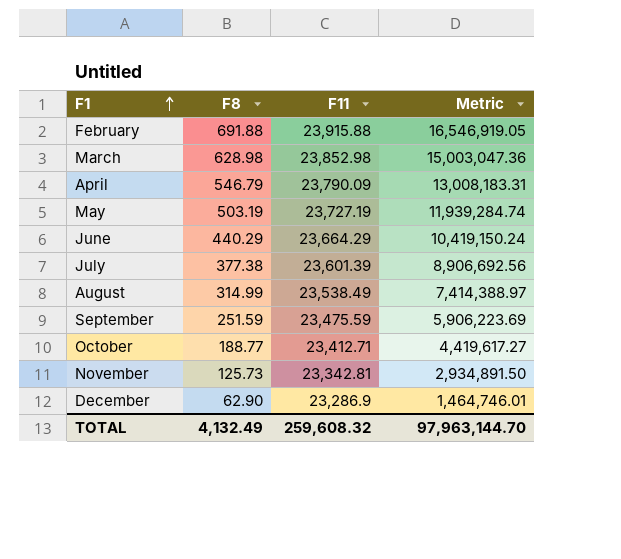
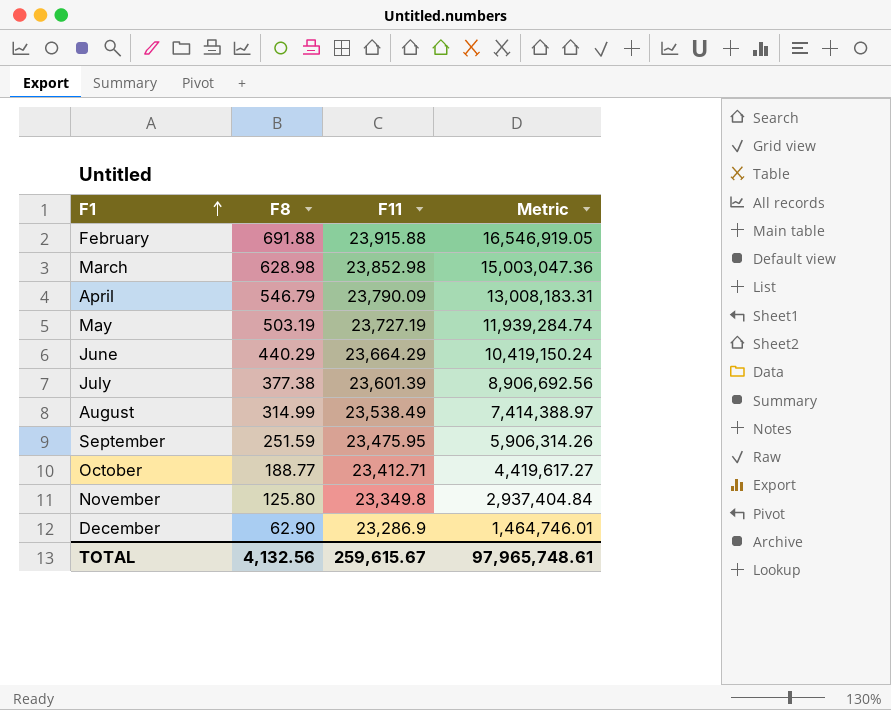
September | F11: 23,475.59 -> 23,475.95
September | Metric: 5,906,223.69 -> 5,906,314.26
November | F8: 125.73 -> 125.80
November | F11: 23,342.81 -> 23,349.8
November | Metric: 2,934,891.50 -> 2,937,404.84
TOTAL | F8: 4,132.49 -> 4,132.56
TOTAL | F11: 259,608.32 -> 259,615.67
TOTAL | Metric: 97,963,144.70 -> 97,965,748.61

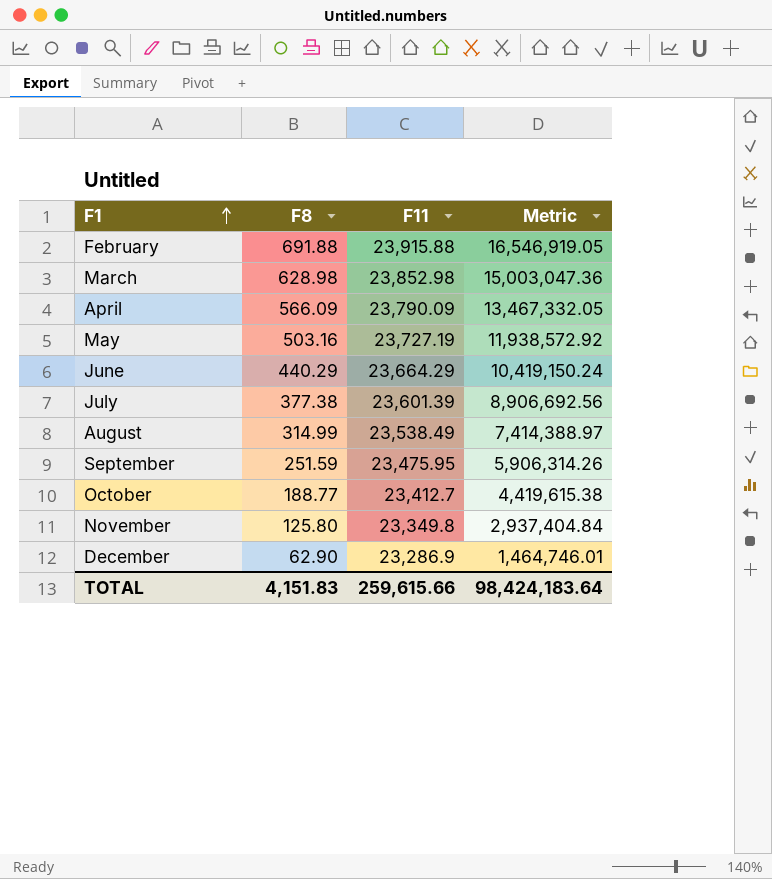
April | F8: 546.79 -> 566.09
April | Metric: 13,008,183.31 -> 13,467,332.05
May | F8: 503.19 -> 503.16
May | Metric: 11,939,284.74 -> 11,938,572.92
October | F11: 23,412.71 -> 23,412.7
October | Metric: 4,419,617.27 -> 4,419,615.38
TOTAL | F8: 4,132.56 -> 4,151.83
TOTAL | F11: 259,615.67 -> 259,615.66
TOTAL | Metric: 97,965,748.61 -> 98,424,183.64

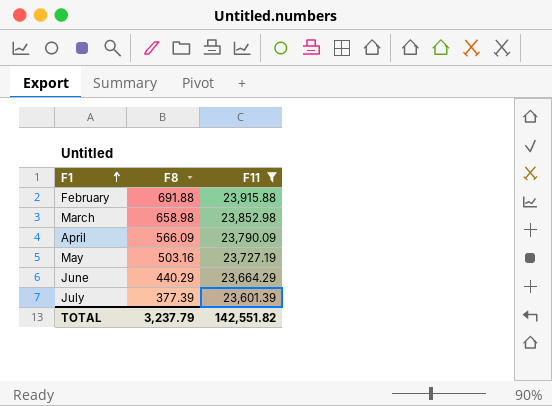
filter: none -> F11 >= 23,601.39
column Metric | formula: [F8] * [F11] -> none
March | F8: 628.98 -> 658.98
July | F8: 377.38 -> 377.39
TOTAL | F8: 4,151.83 -> 3,237.79
TOTAL | F11: 259,615.66 -> 142,551.82

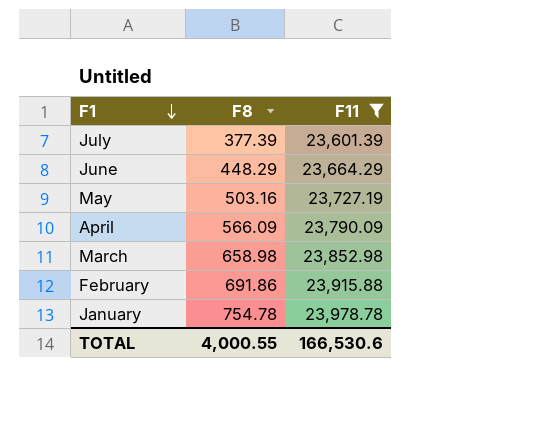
row order: F1 ascending -> F1 descending
June | F8: 440.29 -> 448.29
February | F8: 691.88 -> 691.86
row January: none -> 754.78 | 23,978.78
TOTAL | F8: 3,237.79 -> 4,000.55
TOTAL | F11: 142,551.82 -> 166,530.6

